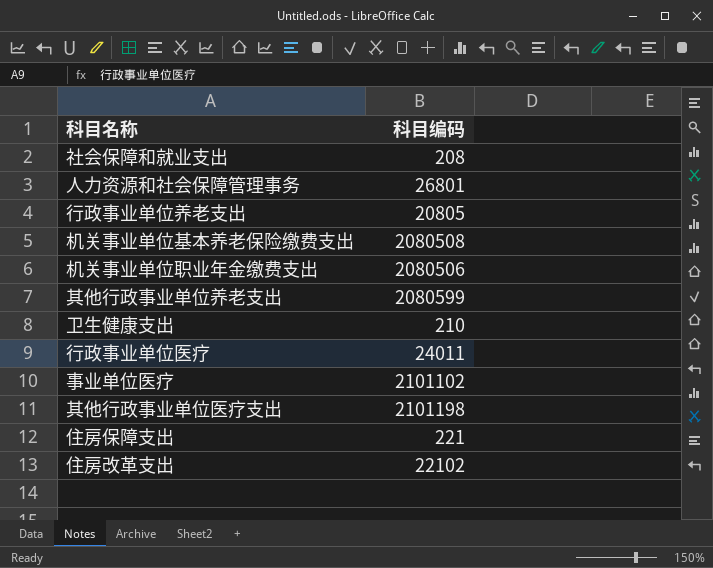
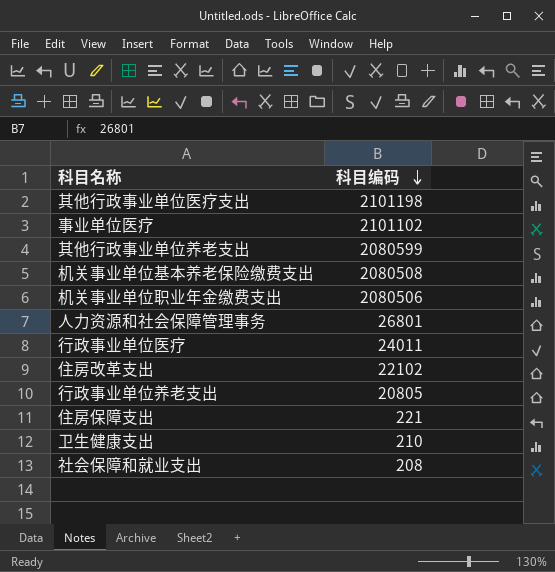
row order: none -> 科目编码 descending

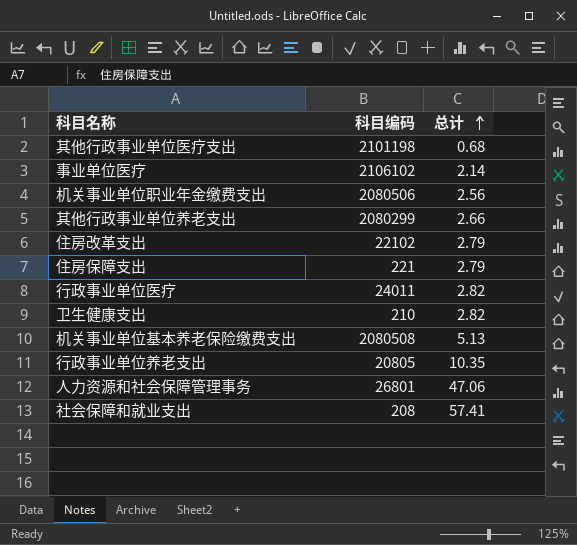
row order: 科目编码 descending -> 总计 ascending
column 总计 | position: none -> 3
事业单位医疗 | 科目编码: 2101102 -> 2106102
其他行政事业单位养老支出 | 科目编码: 2080599 -> 2080299

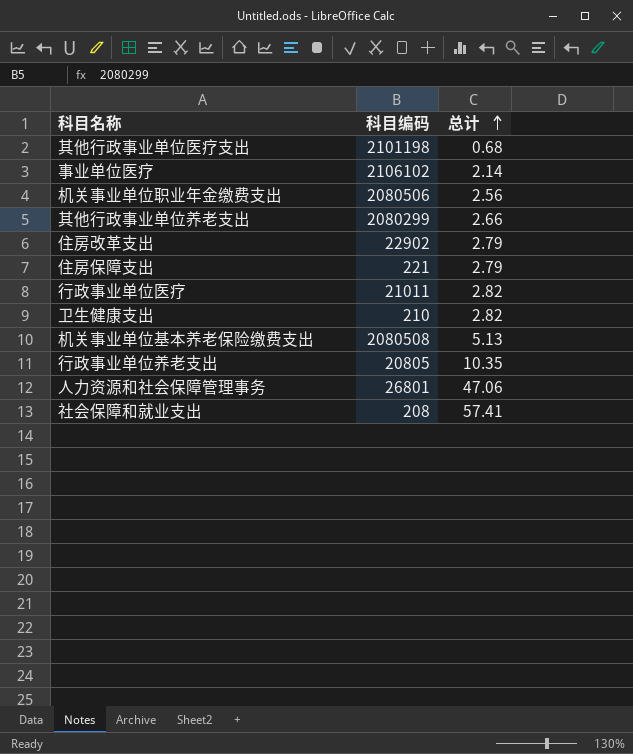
住房改革支出 | 科目编码: 22102 -> 22902
行政事业单位医疗 | 科目编码: 24011 -> 21011

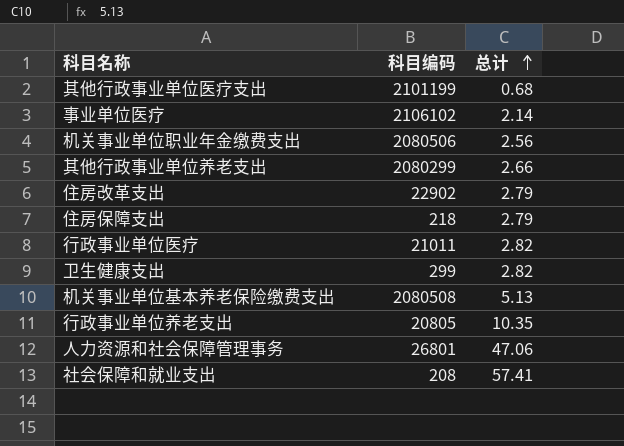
其他行政事业单位医疗支出 | 科目编码: 2101198 -> 2101199
住房保障支出 | 科目编码: 221 -> 218
卫生健康支出 | 科目编码: 210 -> 299

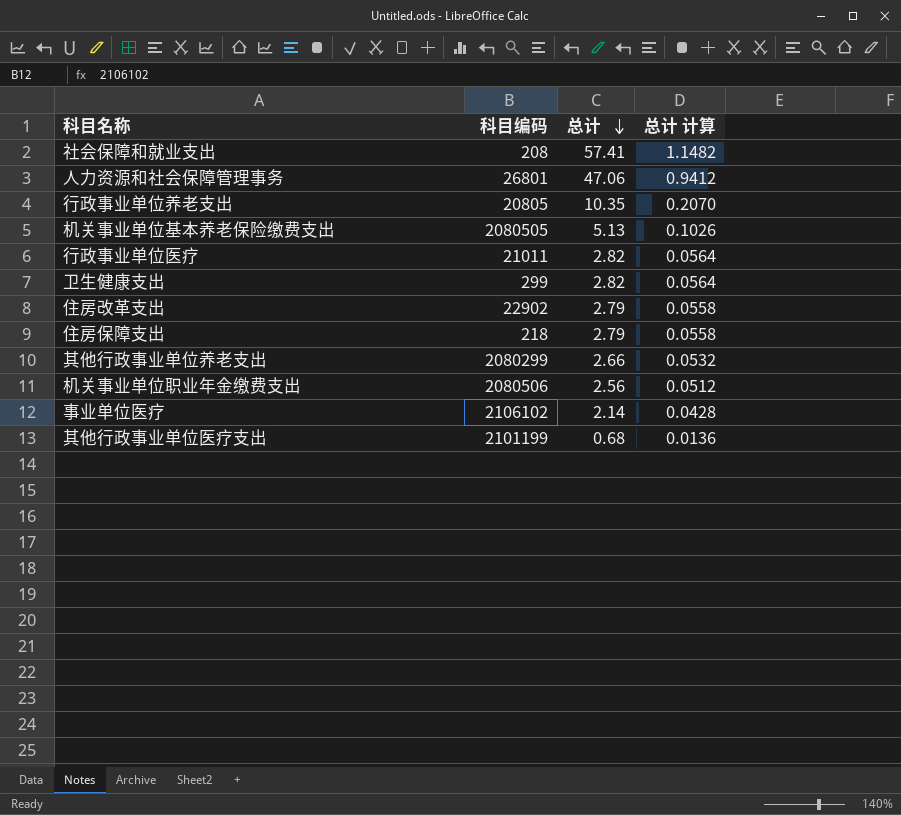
row order: 总计 ascending -> 总计 descending
column 总计 计算 | formula: none -> [总计] * 0.02
机关事业单位基本养老保险缴费支出 | 科目编码: 2080508 -> 2080505

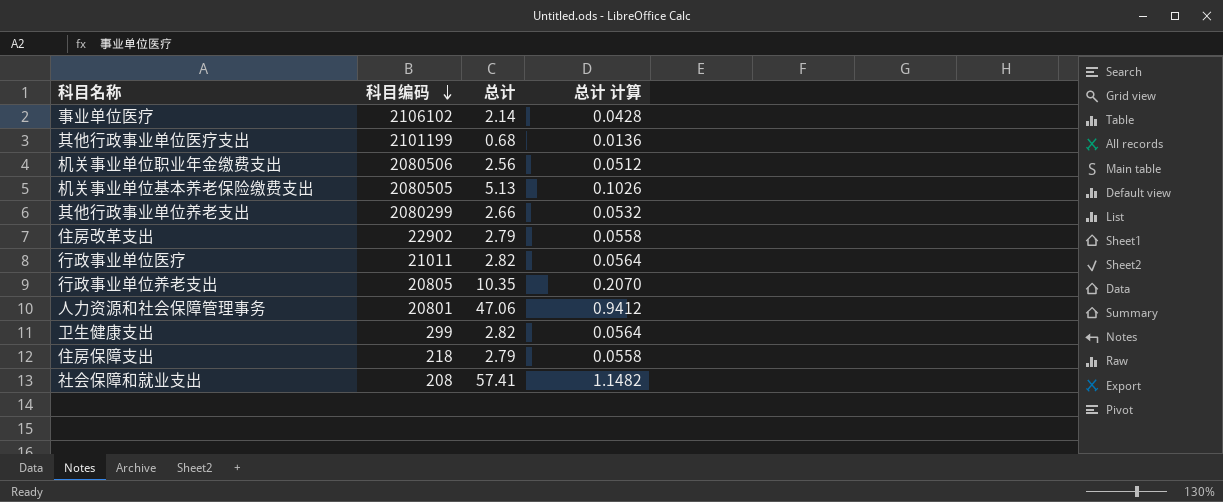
row order: 总计 descending -> 科目编码 descending
人力资源和社会保障管理事务 | 科目编码: 26801 -> 20801

